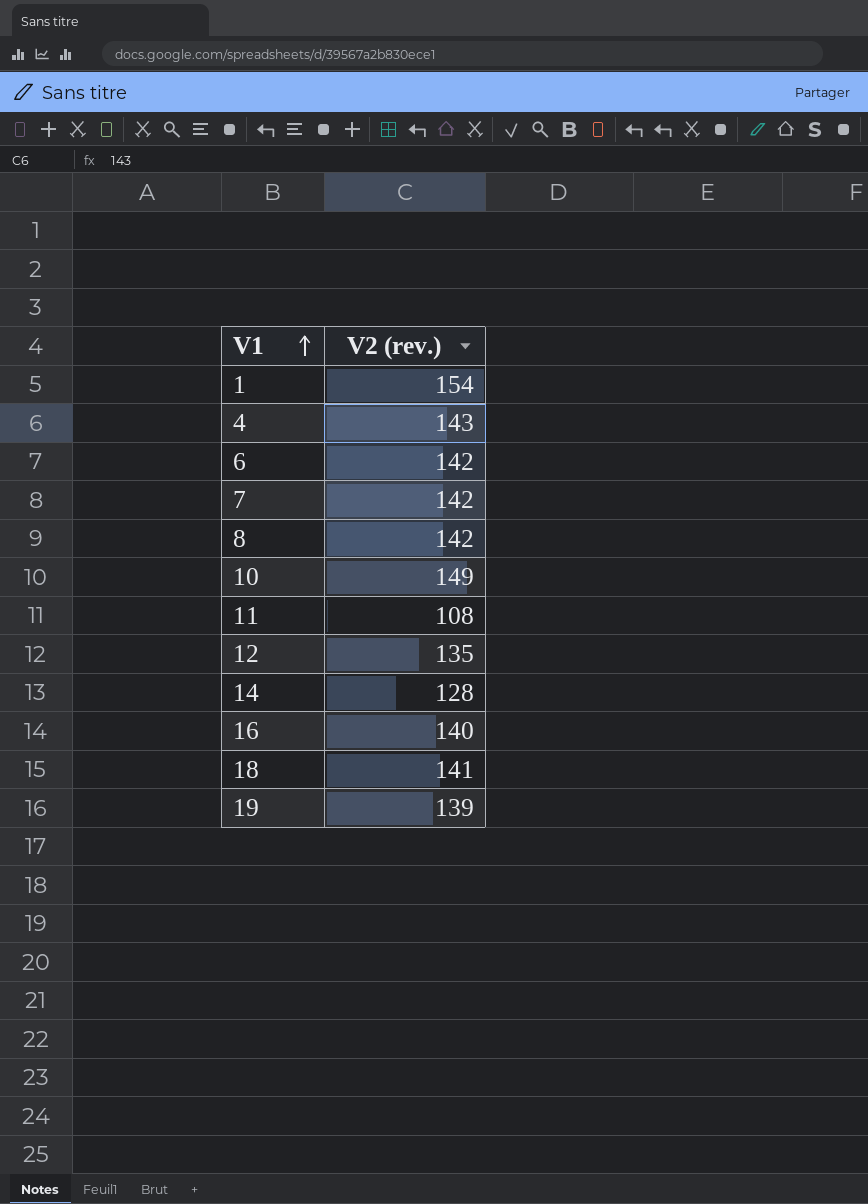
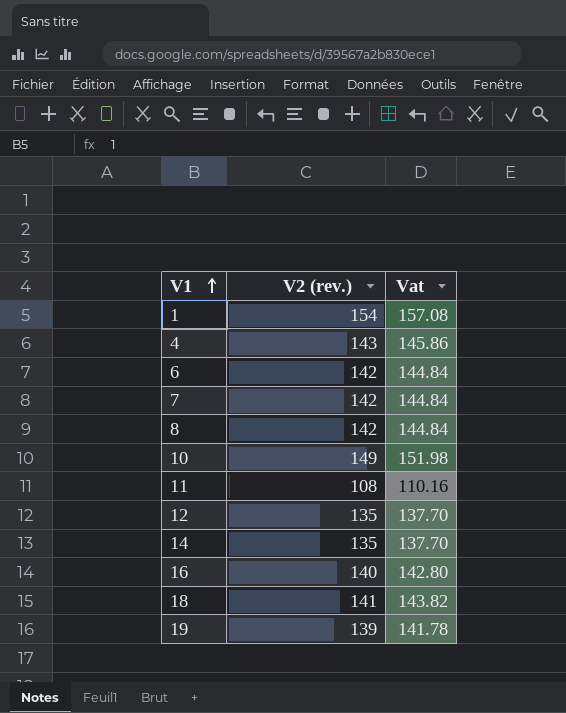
column Vat | formula: none -> [V2 (rev.)] * 1.02
14 | V2 (rev.): 128 -> 135

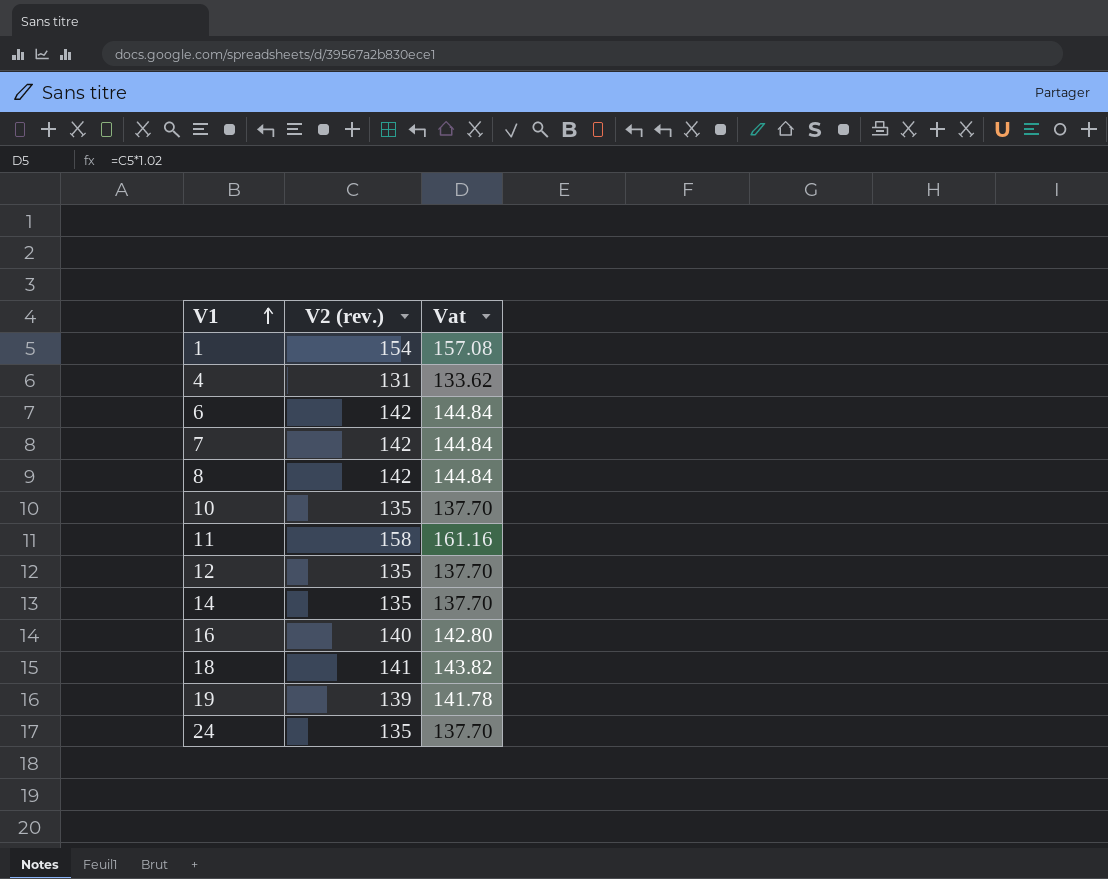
4 | V2 (rev.): 143 -> 131
4 | Vat: 145.86 -> 133.62
10 | V2 (rev.): 149 -> 135
10 | Vat: 151.98 -> 137.70
11 | V2 (rev.): 108 -> 158
11 | Vat: 110.16 -> 161.16
row 24: none -> 135 | 137.70

